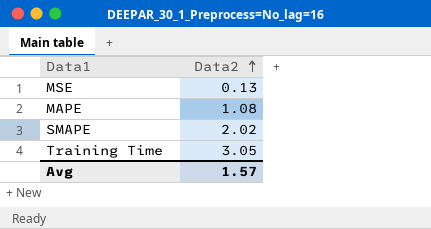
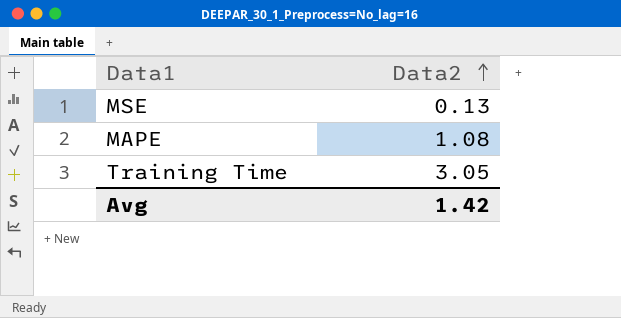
row SMAPE: 2.02 -> none
Avg | Data2: 1.57 -> 1.42

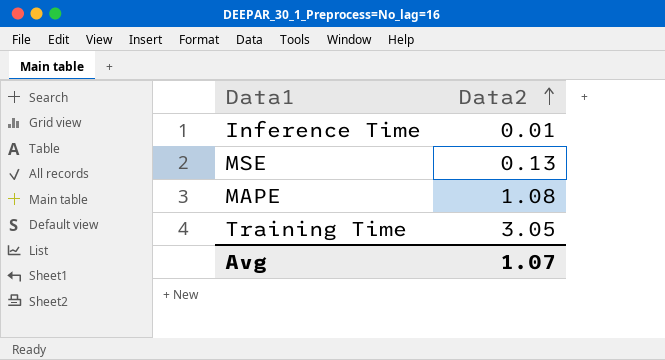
row Inference Time: none -> 0.01
Avg | Data2: 1.42 -> 1.07

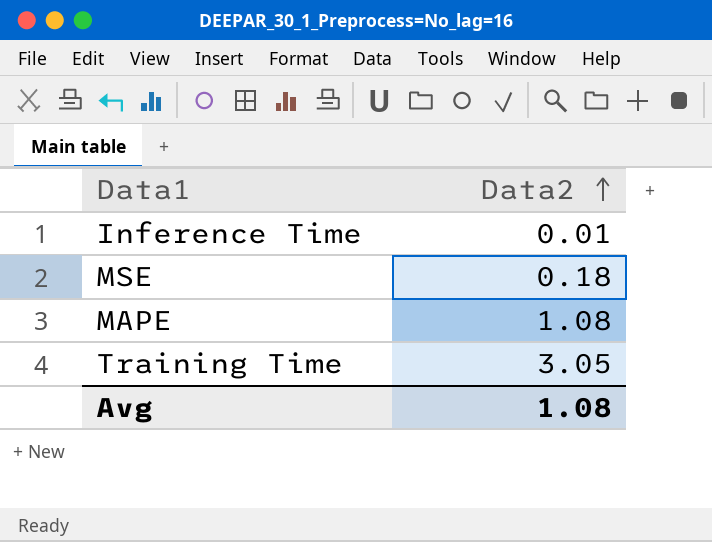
MSE | Data2: 0.13 -> 0.18
Avg | Data2: 1.07 -> 1.08

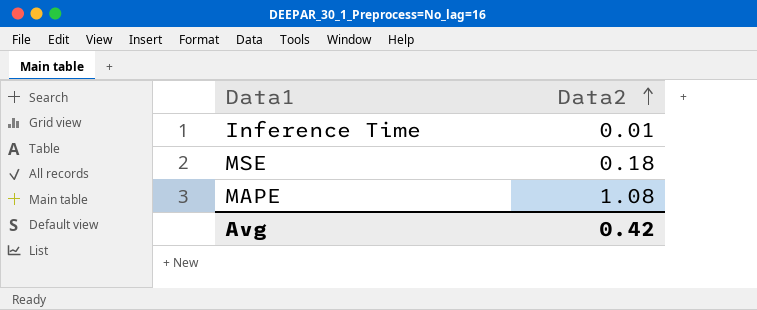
row Training Time: 3.05 -> none
Avg | Data2: 1.08 -> 0.42

